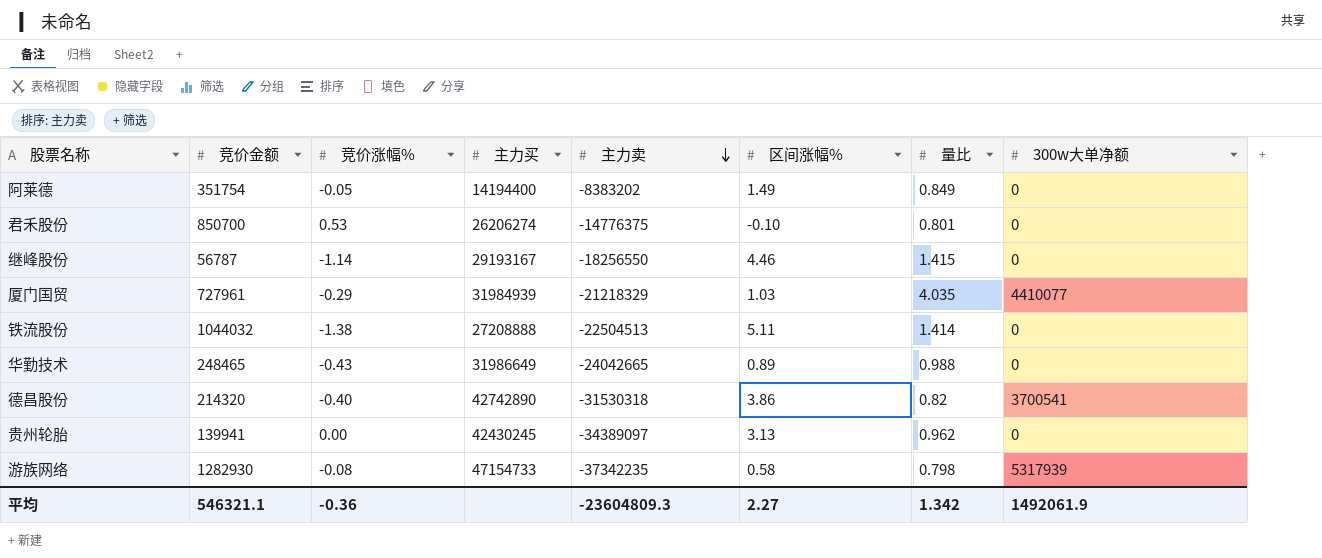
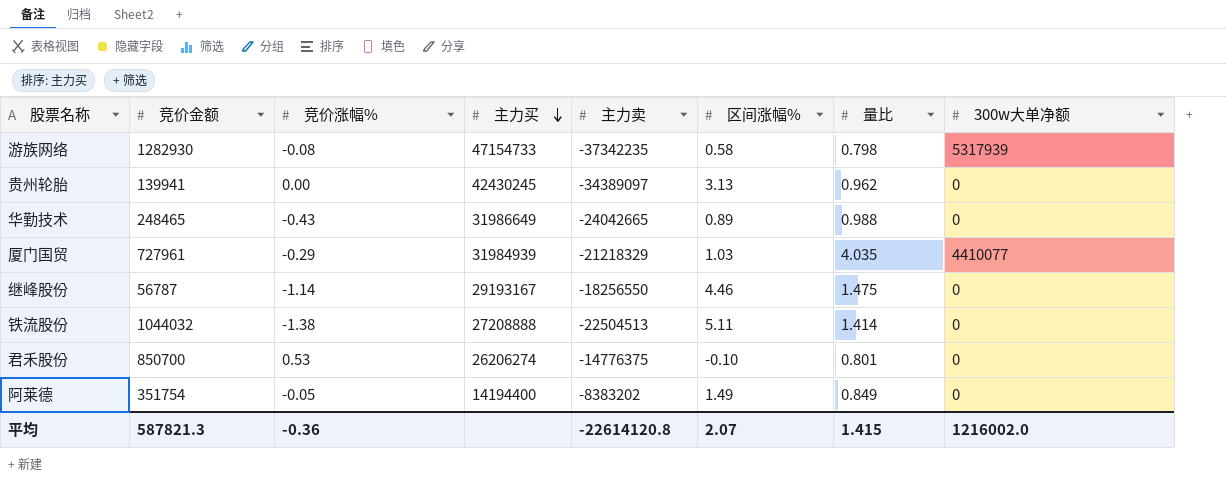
row order: 主力卖 descending -> 主力买 descending
row 德昌股份: 214320 | -0.40 | 42742890 | -31530318 | 3.86 | 0.82 | 3700541 -> none
继峰股份 | 量比: 1.415 -> 1.475
平均 | 竞价金额: 546321.1 -> 587821.3
平均 | 主力卖: -23604809.3 -> -22614120.8
平均 | 区间涨幅%: 2.27 -> 2.07
平均 | 量比: 1.342 -> 1.415
平均 | 300w大单净额: 1492061.9 -> 1216002.0

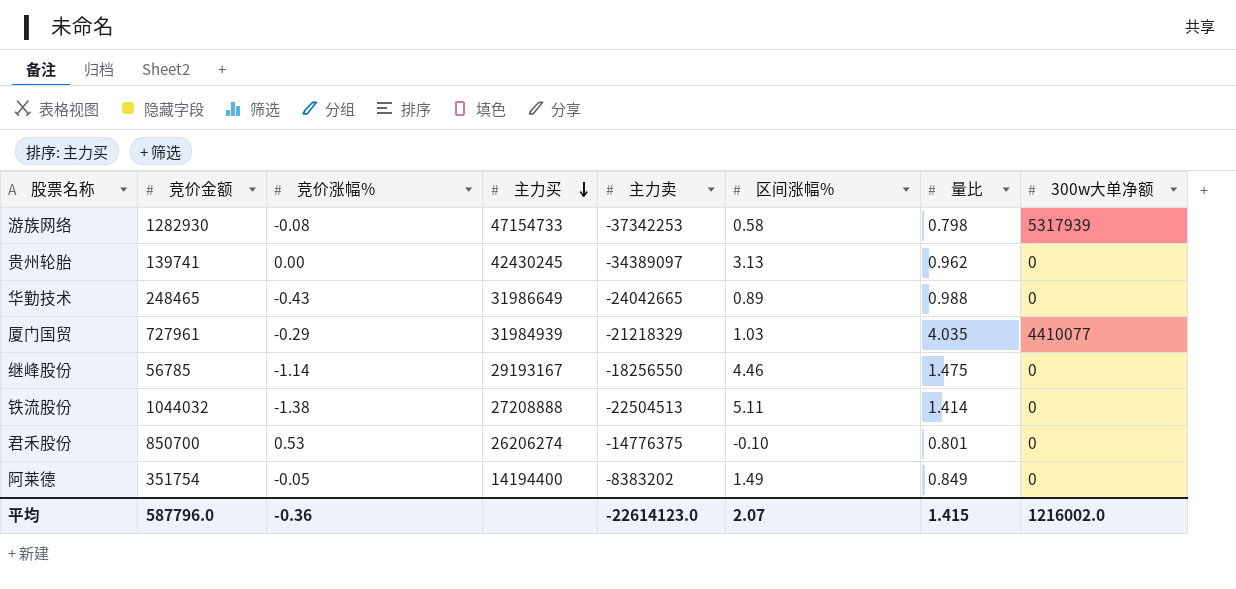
游族网络 | 主力卖: -37342235 -> -37342253
贵州轮胎 | 竞价金额: 139941 -> 139741
继峰股份 | 竞价金额: 56787 -> 56785
平均 | 竞价金额: 587821.3 -> 587796.0
平均 | 主力卖: -22614120.8 -> -22614123.0

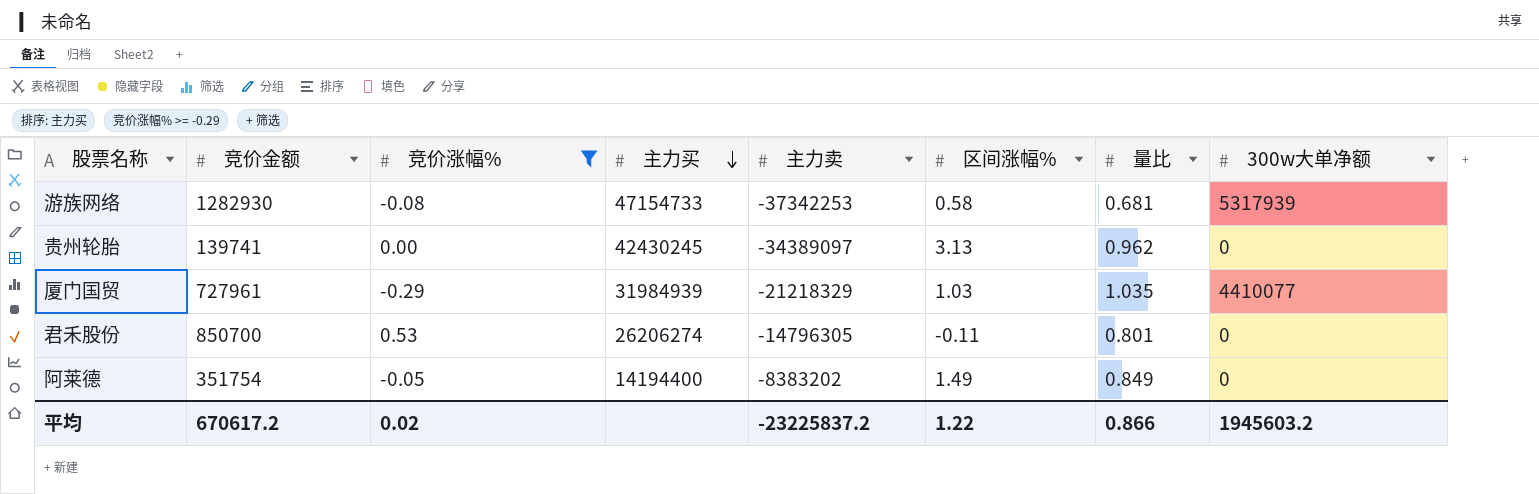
filter: none -> 竞价涨幅% >= -0.29
游族网络 | 量比: 0.798 -> 0.681
厦门国贸 | 量比: 4.035 -> 1.035
君禾股份 | 主力卖: -14776375 -> -14796305
君禾股份 | 区间涨幅%: -0.10 -> -0.11
平均 | 竞价金额: 587796.0 -> 670617.2
平均 | 竞价涨幅%: -0.36 -> 0.02
平均 | 主力卖: -22614123.0 -> -23225837.2
平均 | 区间涨幅%: 2.07 -> 1.22
平均 | 量比: 1.415 -> 0.866
平均 | 300w大单净额: 1216002.0 -> 1945603.2

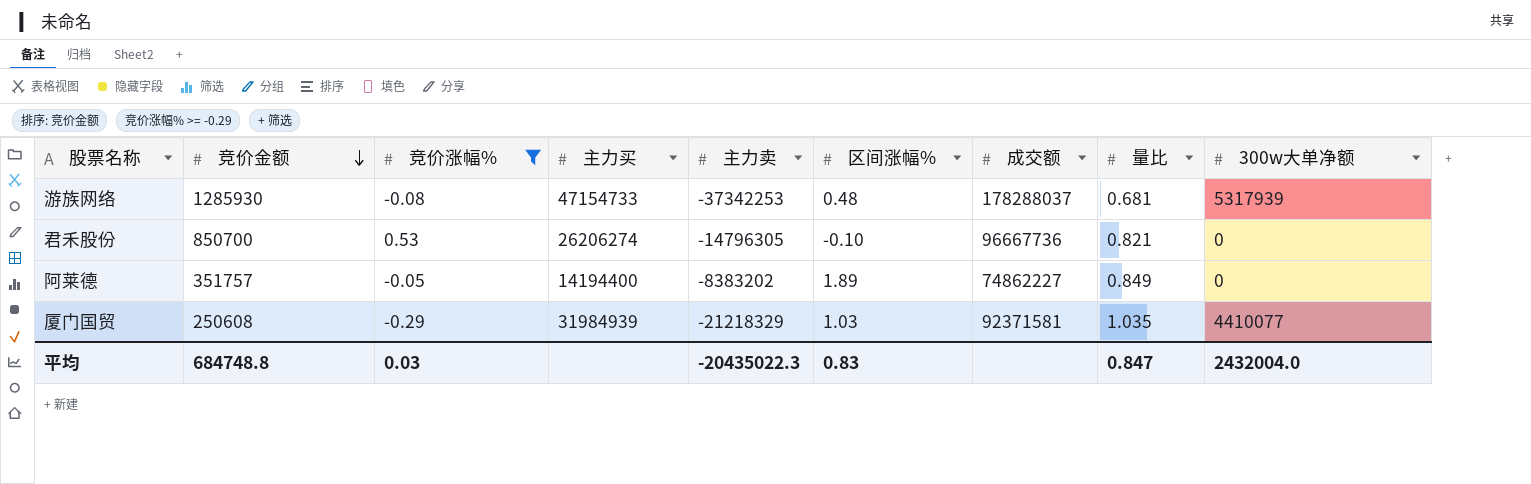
row order: 主力买 descending -> 竞价金额 descending
column 成交额 | position: none -> 7
row 贵州轮胎: 139741 | 0.00 | 42430245 | -34389097 | 3.13 | 0.962 | 0 -> none
游族网络 | 竞价金额: 1282930 -> 1285930
游族网络 | 区间涨幅%: 0.58 -> 0.48
君禾股份 | 区间涨幅%: -0.11 -> -0.10
君禾股份 | 量比: 0.801 -> 0.821
阿莱德 | 竞价金额: 351754 -> 351757
阿莱德 | 区间涨幅%: 1.49 -> 1.89
厦门国贸 | 竞价金额: 727961 -> 250608
平均 | 竞价金额: 670617.2 -> 684748.8
平均 | 竞价涨幅%: 0.02 -> 0.03
平均 | 主力卖: -23225837.2 -> -20435022.3
平均 | 区间涨幅%: 1.22 -> 0.83
平均 | 量比: 0.866 -> 0.847
平均 | 300w大单净额: 1945603.2 -> 2432004.0

